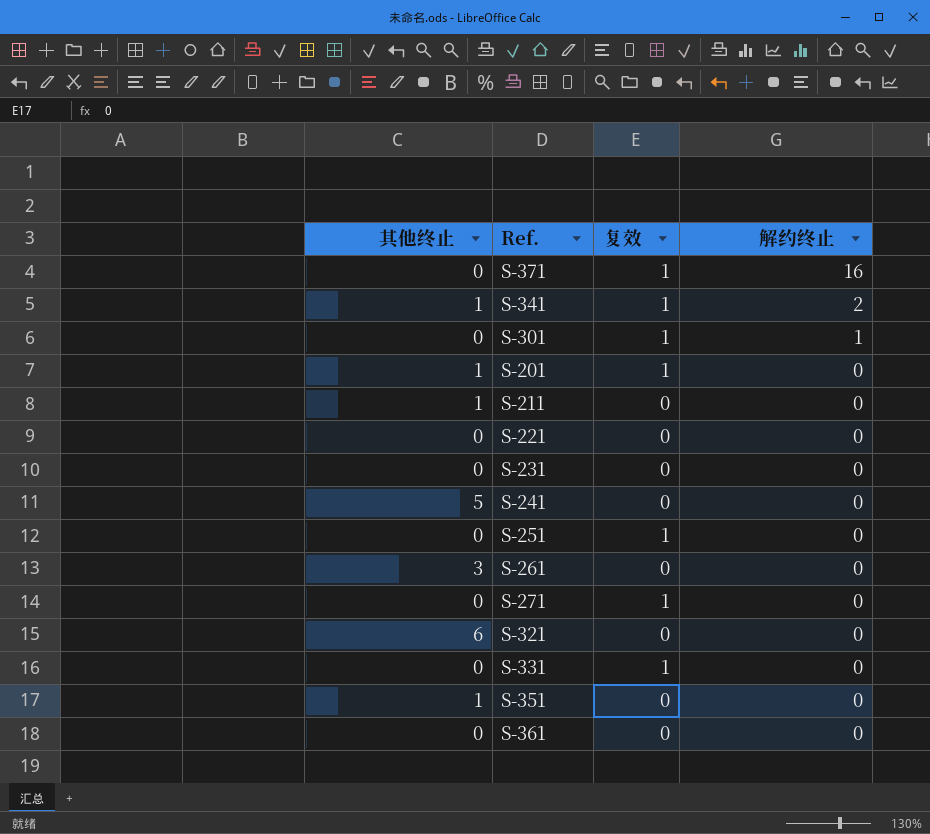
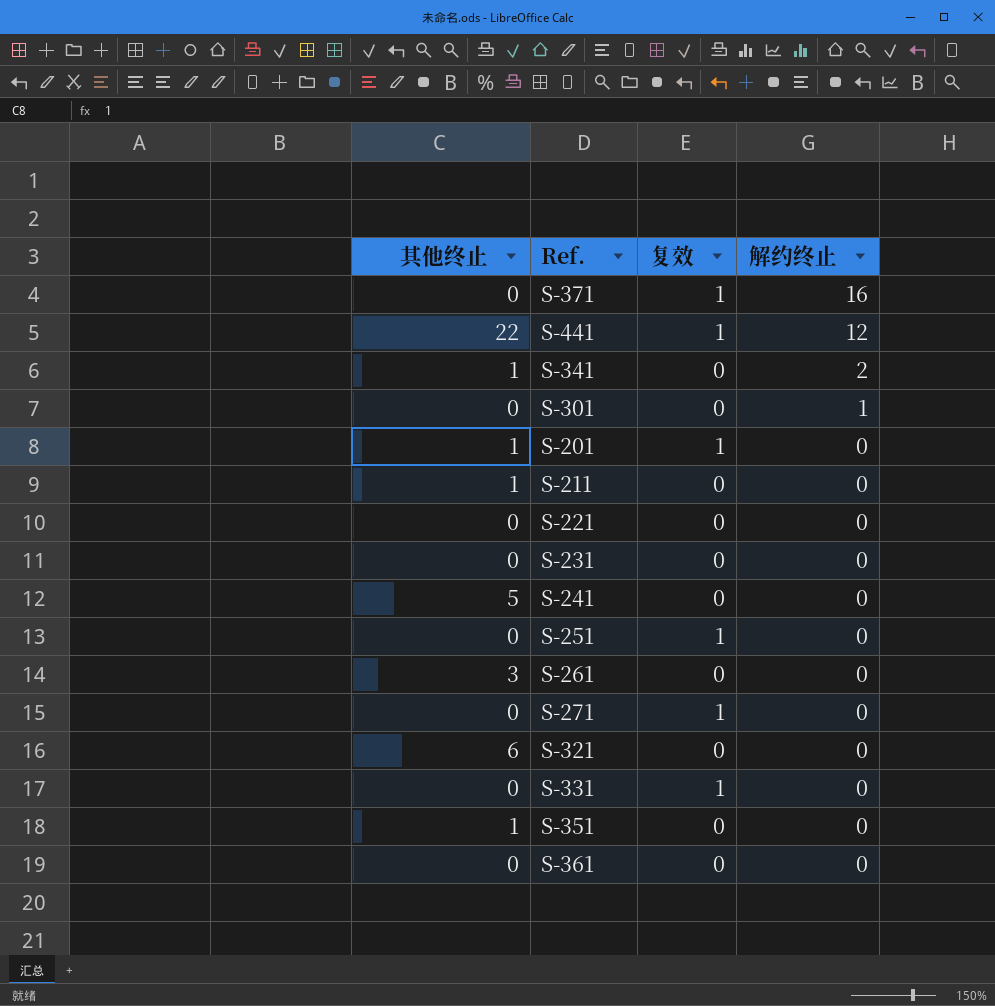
row S-441: none -> 22 | 1 | 12
S-341 | 复效: 1 -> 0
S-301 | 复效: 1 -> 0

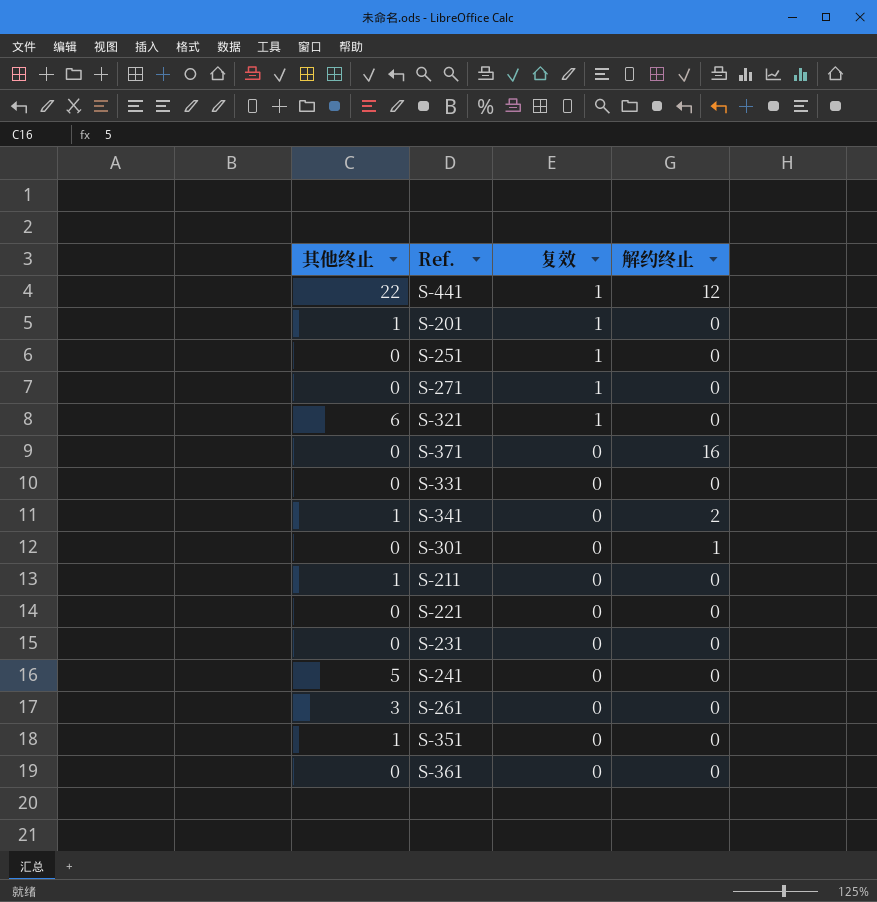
row order: 解约终止 descending -> 复效 descending
S-321 | 复效: 0 -> 1
S-371 | 复效: 1 -> 0
S-331 | 复效: 1 -> 0

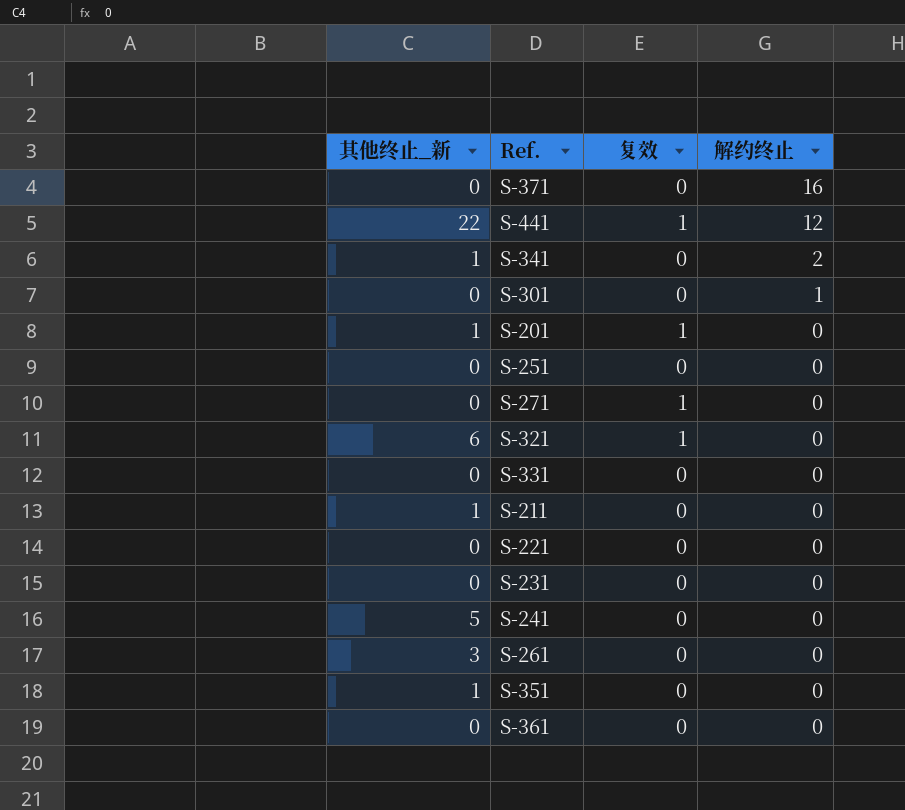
row order: 复效 descending -> 解约终止 descending
column name: 其他终止 -> 其他终止_新
S-251 | 复效: 1 -> 0

